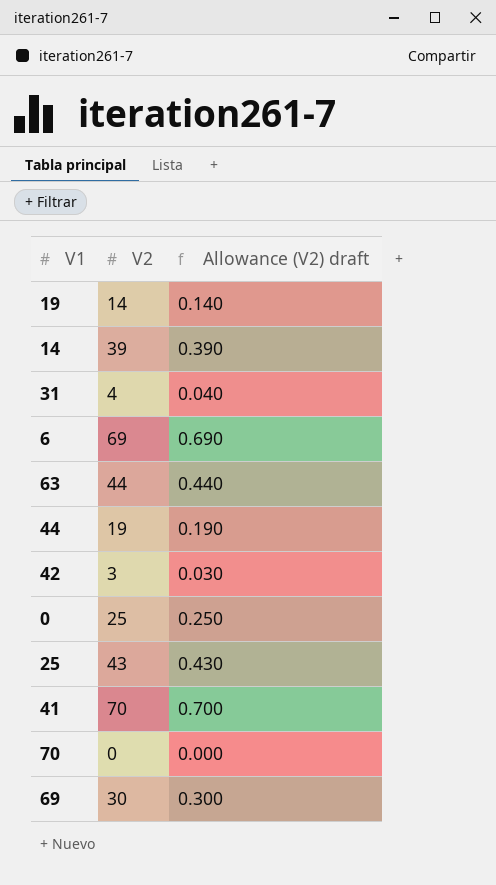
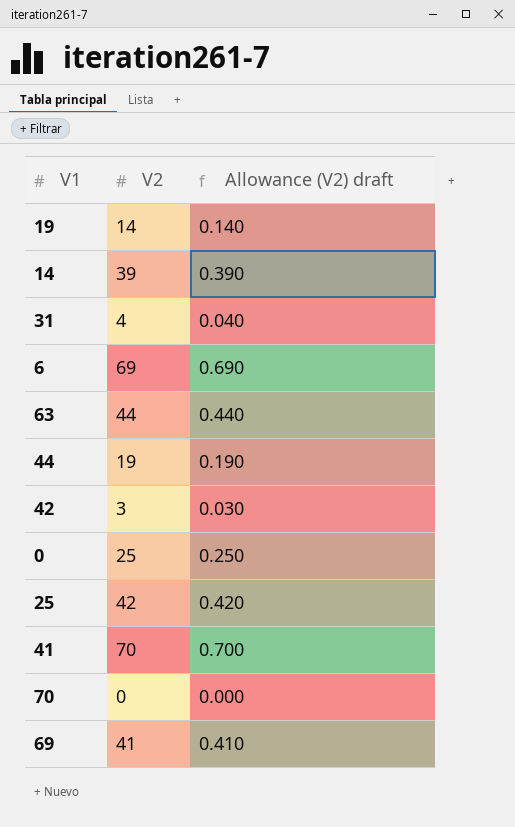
25 | V2: 43 -> 42
25 | Allowance (V2) draft: 0.430 -> 0.420
69 | V2: 30 -> 41
69 | Allowance (V2) draft: 0.300 -> 0.410

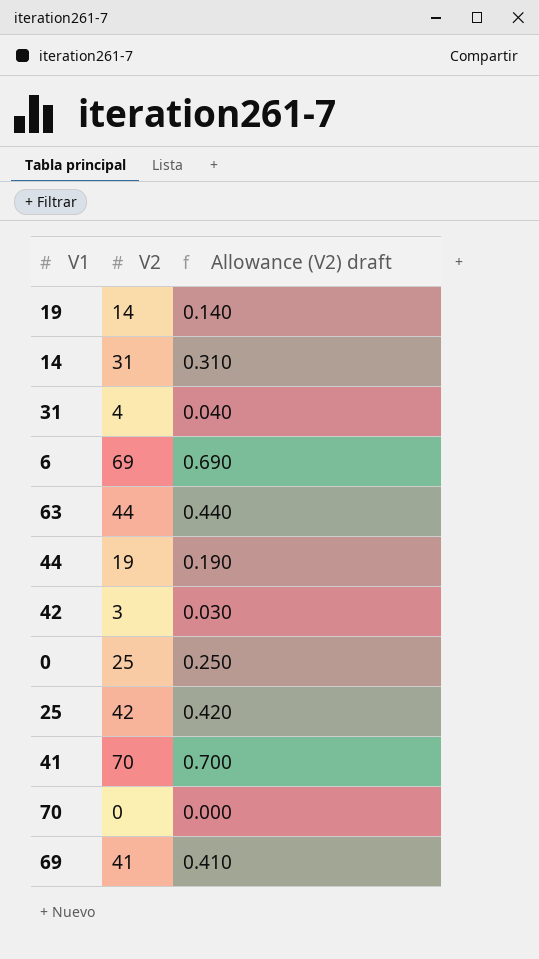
14 | V2: 39 -> 31
14 | Allowance (V2) draft: 0.390 -> 0.310

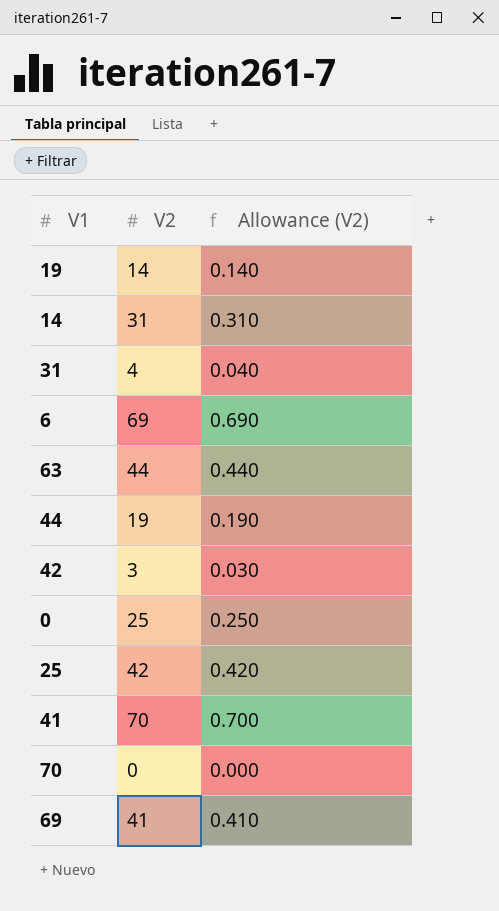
column name: Allowance (V2) draft -> Allowance (V2)

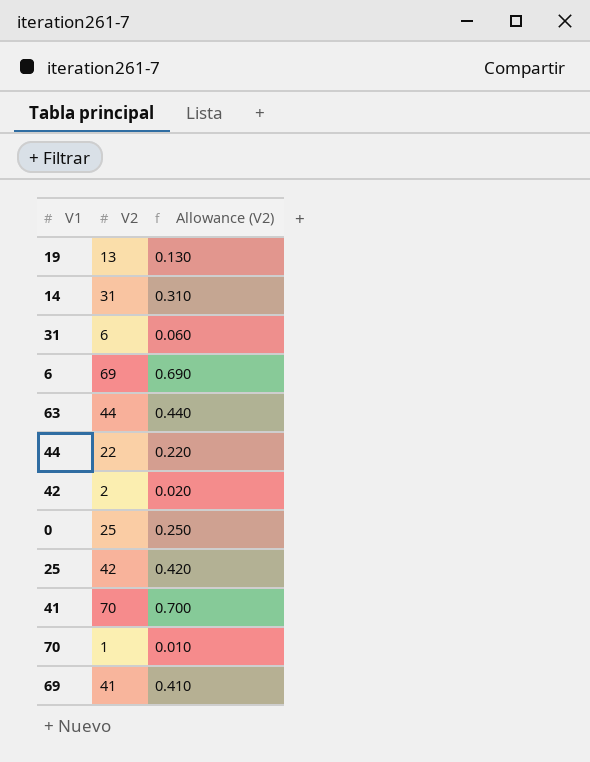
19 | V2: 14 -> 13
19 | Allowance (V2): 0.140 -> 0.130
31 | V2: 4 -> 6
31 | Allowance (V2): 0.040 -> 0.060
44 | V2: 19 -> 22
44 | Allowance (V2): 0.190 -> 0.220
42 | V2: 3 -> 2
42 | Allowance (V2): 0.030 -> 0.020
70 | V2: 0 -> 1
70 | Allowance (V2): 0.000 -> 0.010

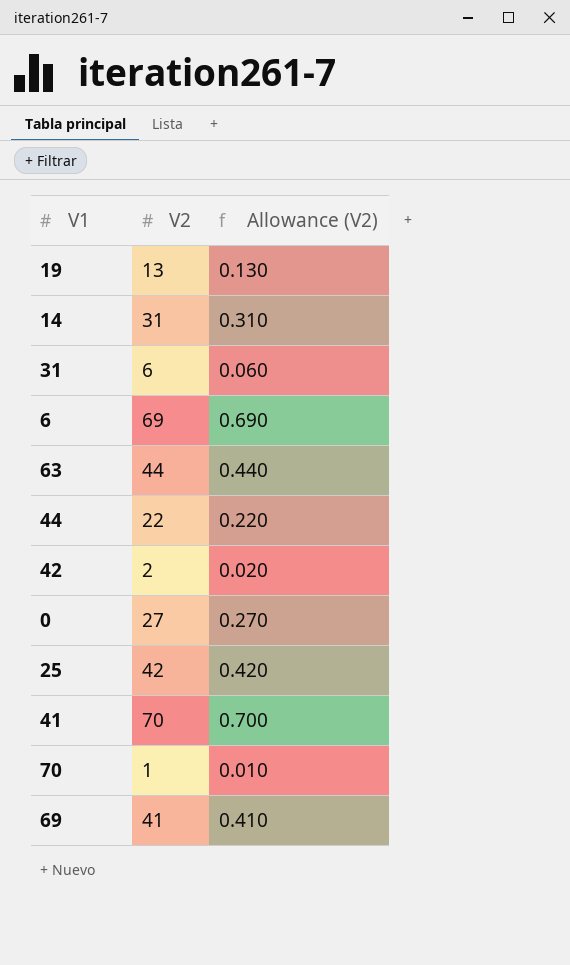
0 | V2: 25 -> 27
0 | Allowance (V2): 0.250 -> 0.270

